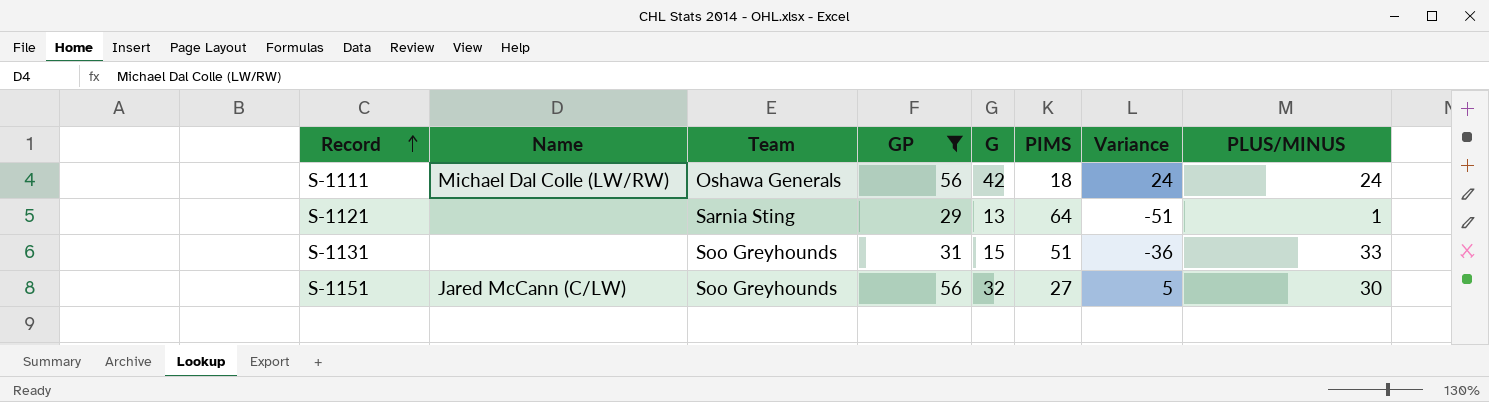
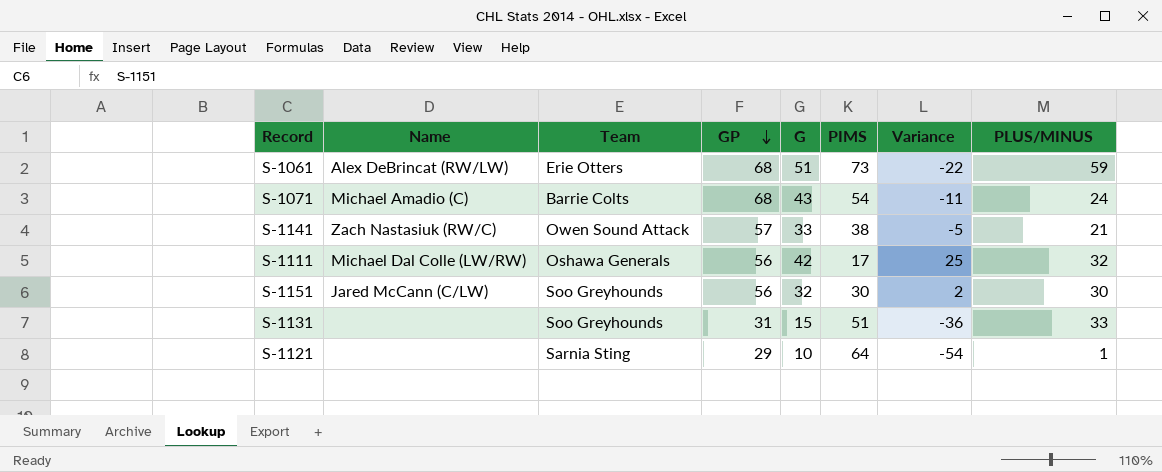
filter: GP <= 56 -> none
row order: Record ascending -> GP descending
S-1111 | PIMS: 18 -> 17
S-1111 | Variance: 24 -> 25
S-1111 | PLUS/MINUS: 24 -> 32
S-1151 | PIMS: 27 -> 30
S-1151 | Variance: 5 -> 2
S-1121 | G: 13 -> 10
S-1121 | Variance: -51 -> -54

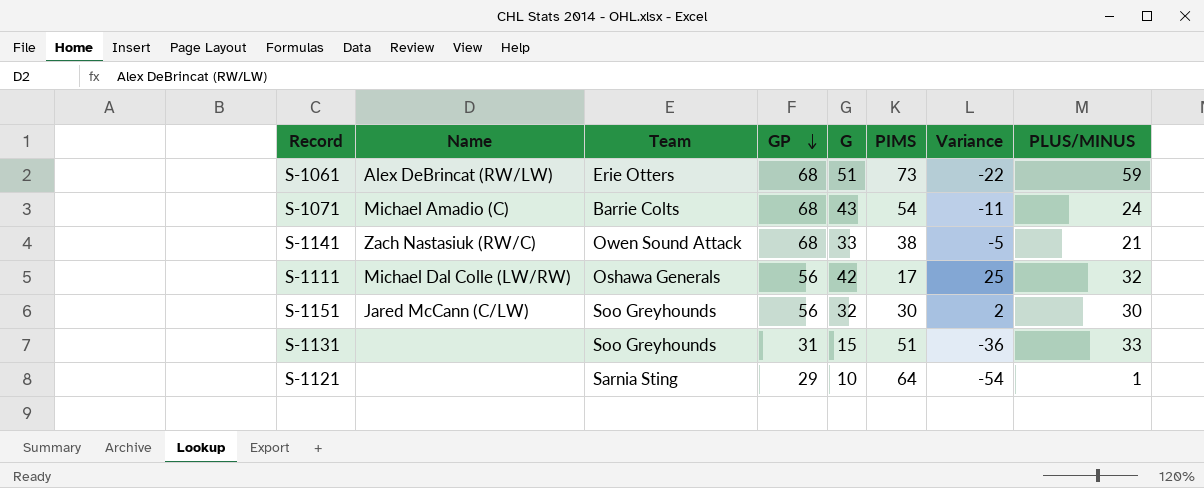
S-1141 | GP: 57 -> 68

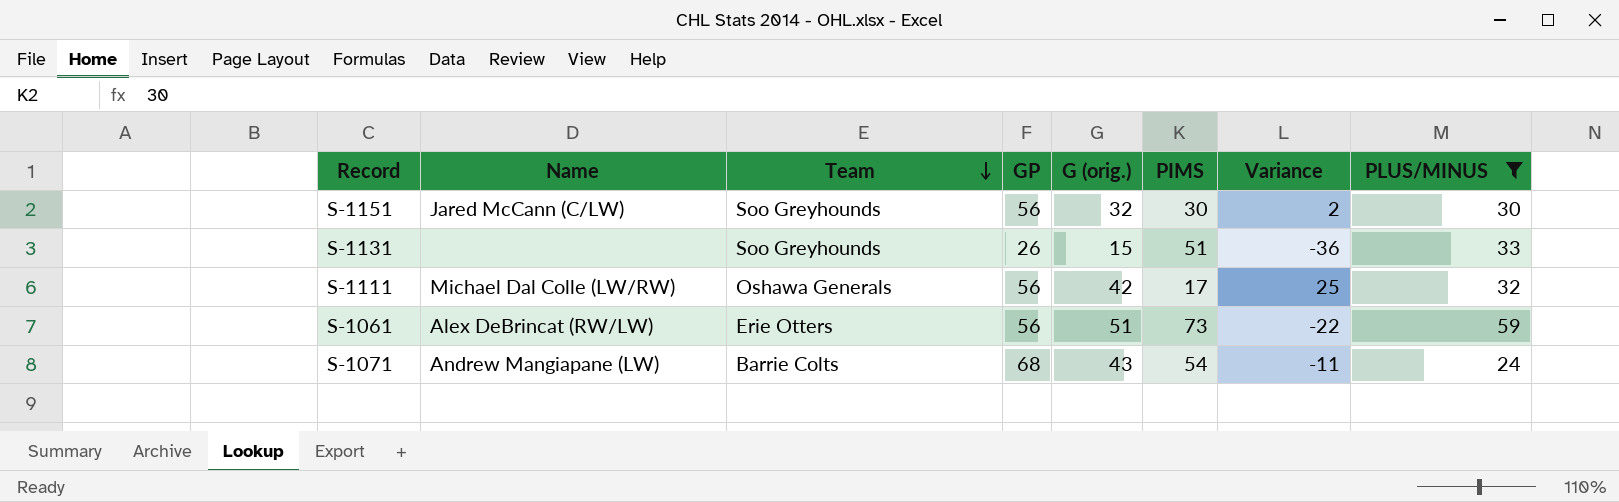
filter: none -> PLUS/MINUS >= 24
row order: GP descending -> Team descending
column name: G -> G (orig.)
S-1131 | GP: 31 -> 26
S-1061 | GP: 68 -> 56
S-1071 | Name: Michael Amadio (C) -> Andrew Mangiapane (LW)

